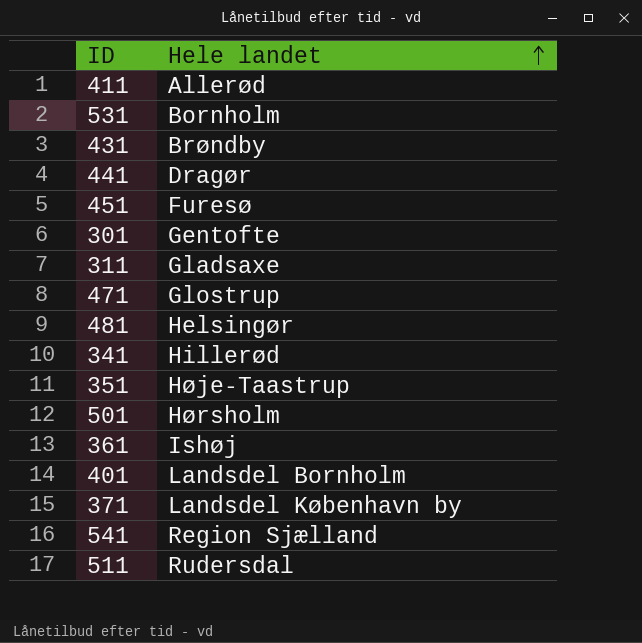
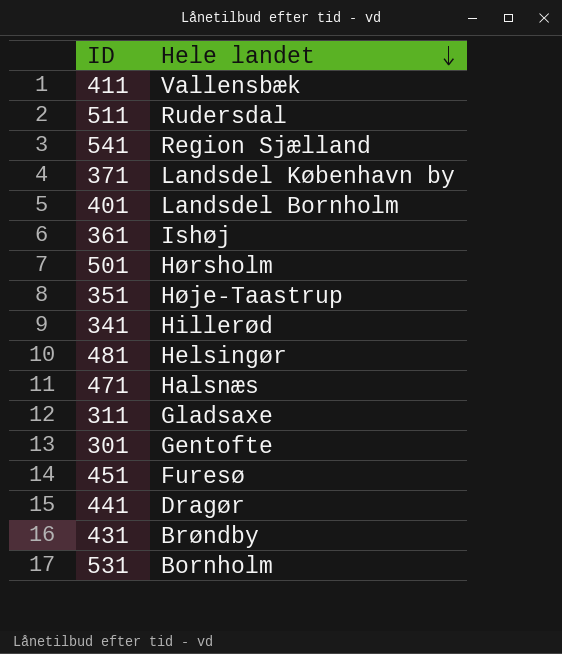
row order: Hele landet ascending -> Hele landet descending
411 | Hele landet: Allerød -> Vallensbæk
471 | Hele landet: Glostrup -> Halsnæs

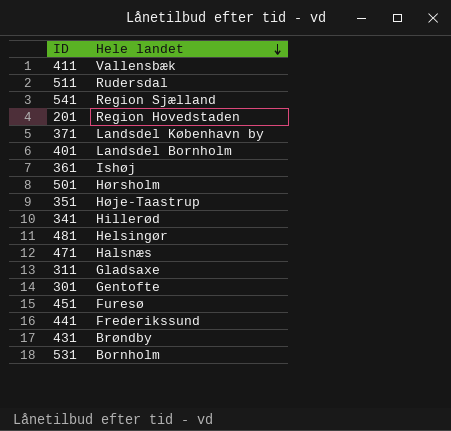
row 201: none -> Region Hovedstaden
441 | Hele landet: Dragør -> Frederikssund

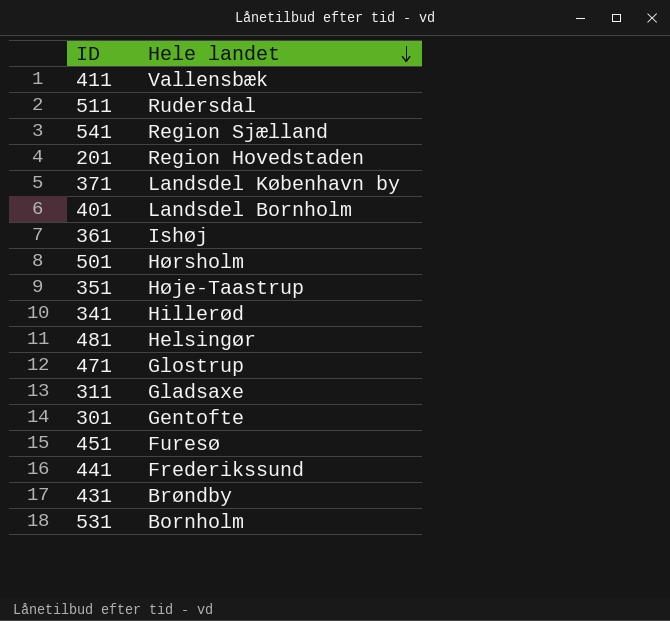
471 | Hele landet: Halsnæs -> Glostrup

